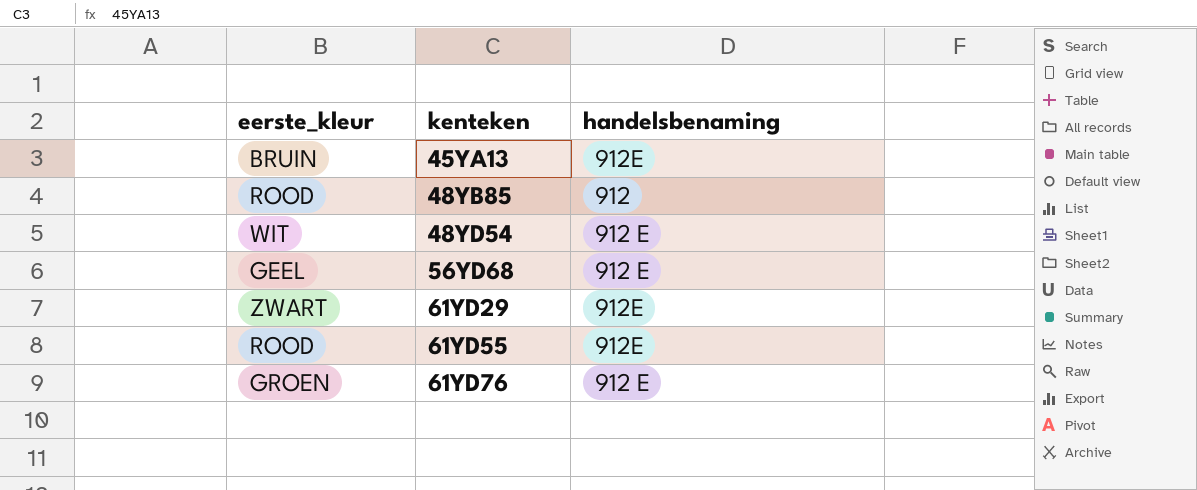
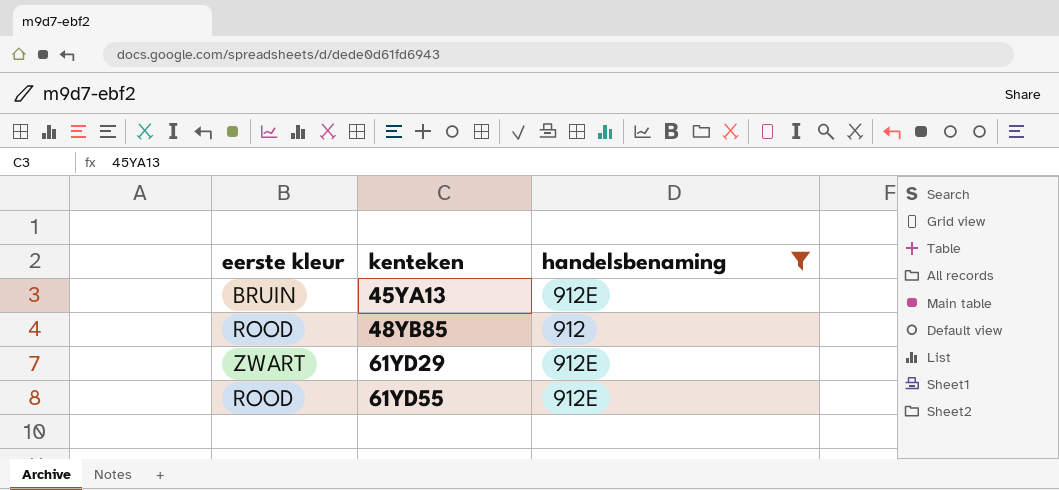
filter: none -> handelsbenaming != 912 E
column name: eerste_kleur -> eerste kleur

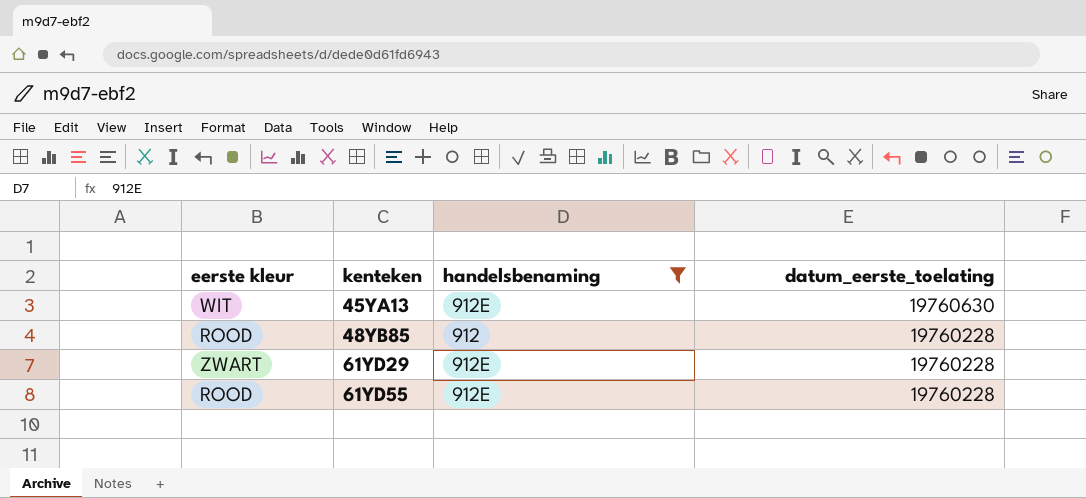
column datum_eerste_toelating | position: none -> 4
45YA13 | eerste kleur: BRUIN -> WIT

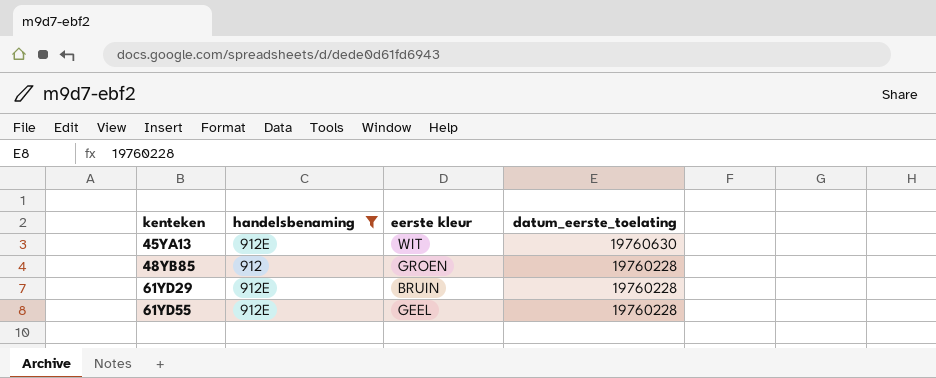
column eerste kleur | position: 1 -> 3
48YB85 | eerste kleur: ROOD -> GROEN
61YD29 | eerste kleur: ZWART -> BRUIN
61YD55 | eerste kleur: ROOD -> GEEL

